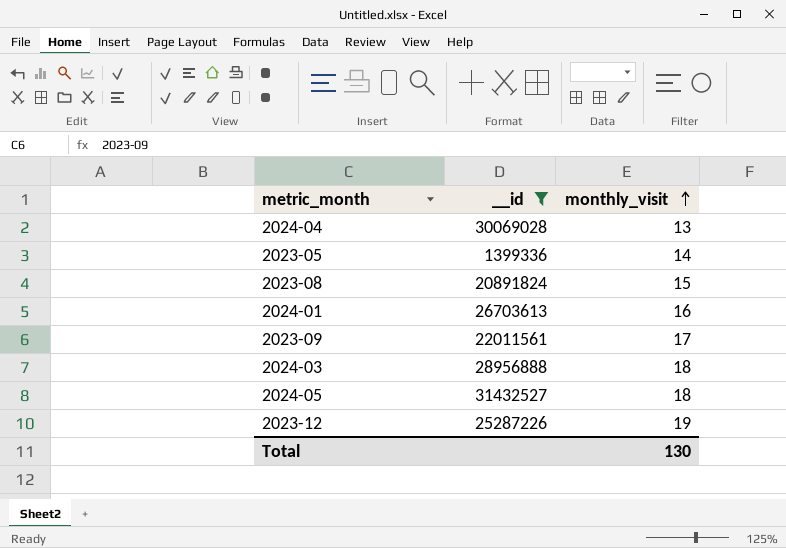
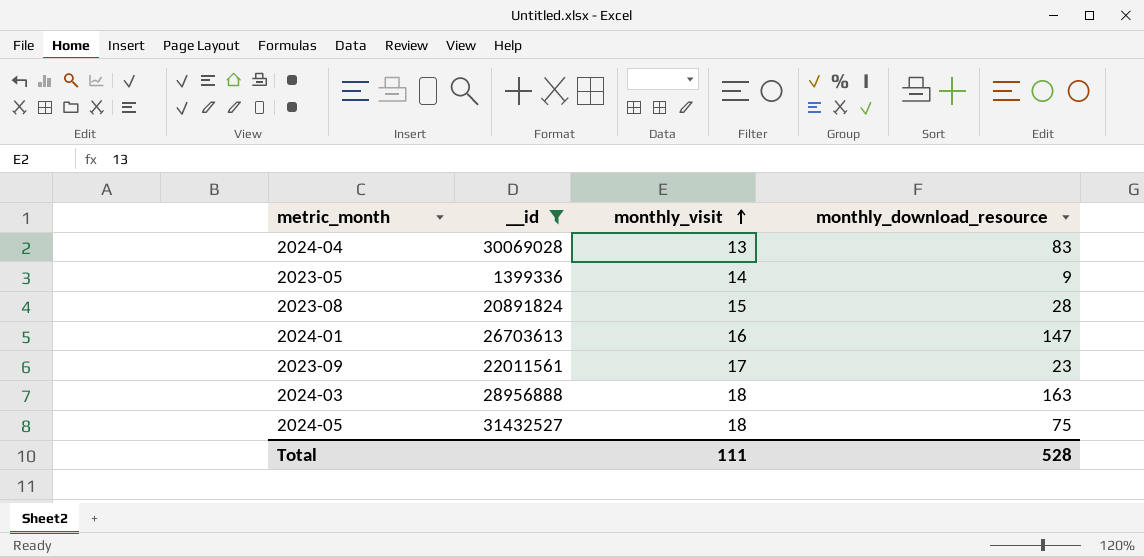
column monthly_download_resource | position: none -> 4
row 2023-12: 25287226 | 19 -> none
Total | monthly_visit: 130 -> 111

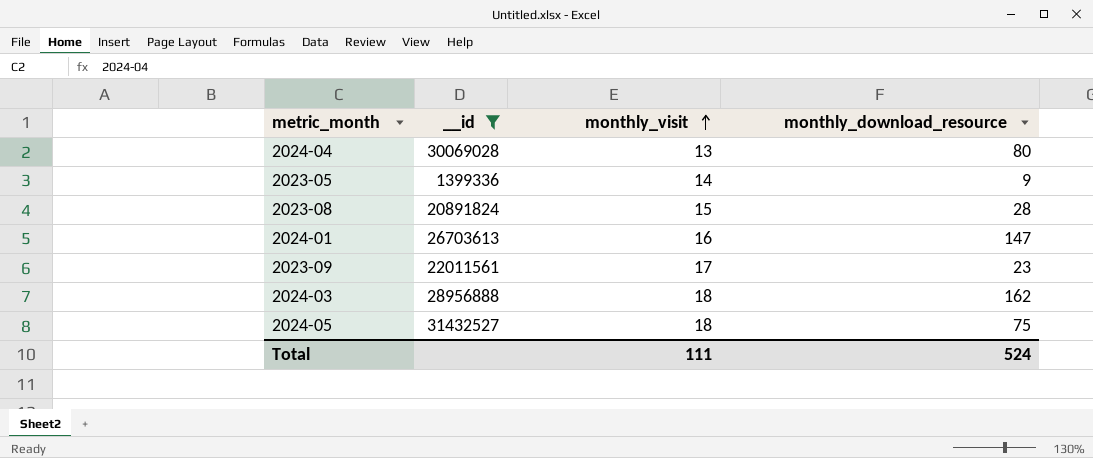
2024-04 | monthly_download_resource: 83 -> 80
2024-03 | monthly_download_resource: 163 -> 162
Total | monthly_download_resource: 528 -> 524

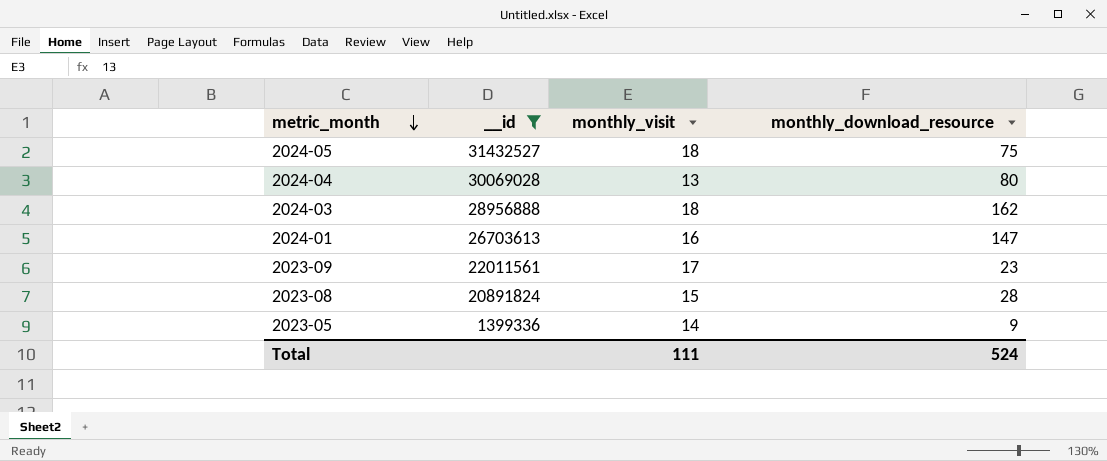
row order: monthly_visit ascending -> metric_month descending

